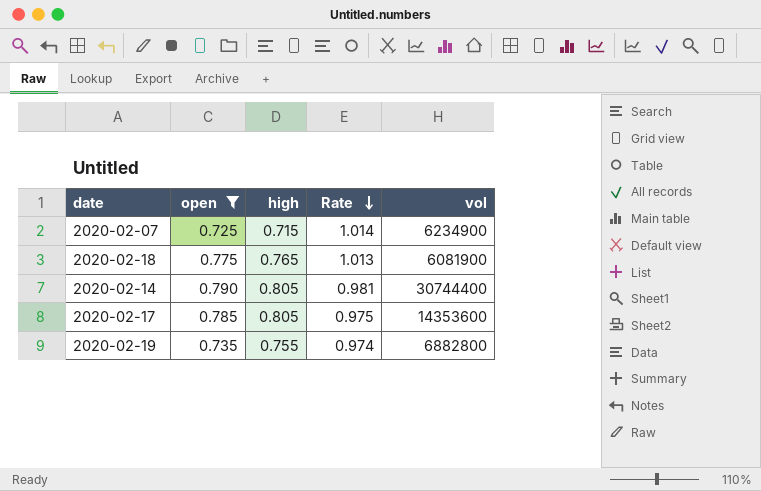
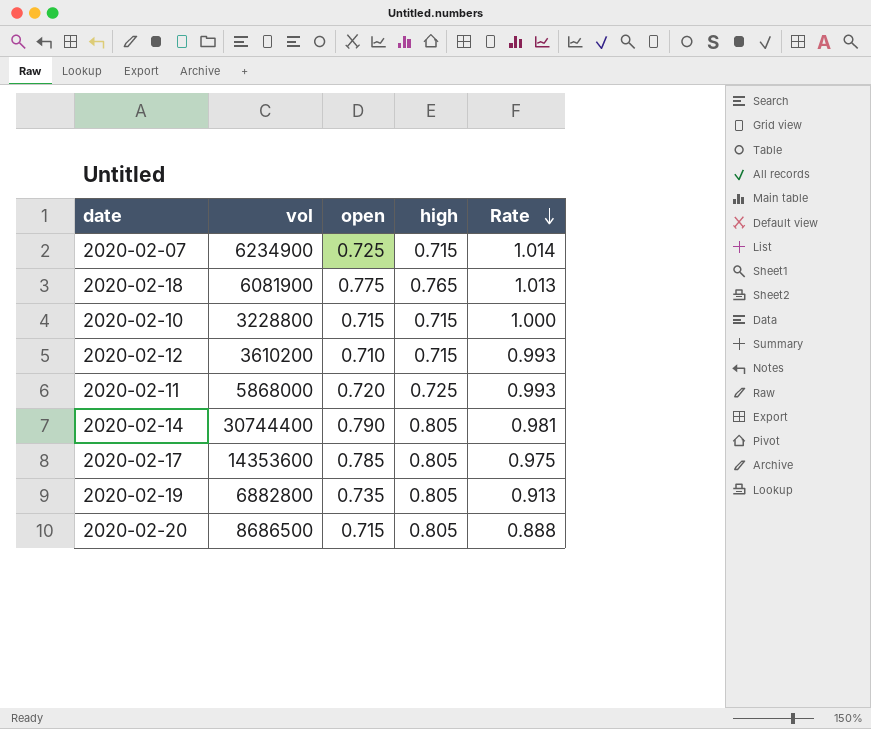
filter: open >= 0.725 -> none
column vol | position: 5 -> 2
2020-02-19 | high: 0.755 -> 0.805
2020-02-19 | Rate: 0.974 -> 0.913

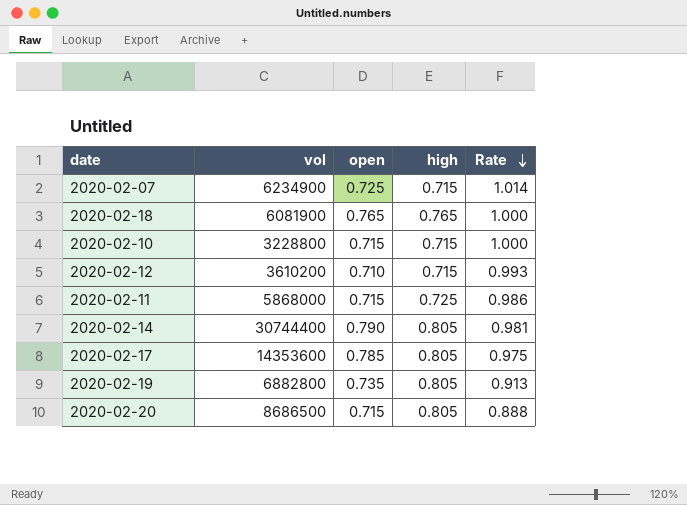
2020-02-18 | open: 0.775 -> 0.765
2020-02-18 | Rate: 1.013 -> 1.000
2020-02-11 | open: 0.720 -> 0.715
2020-02-11 | Rate: 0.993 -> 0.986

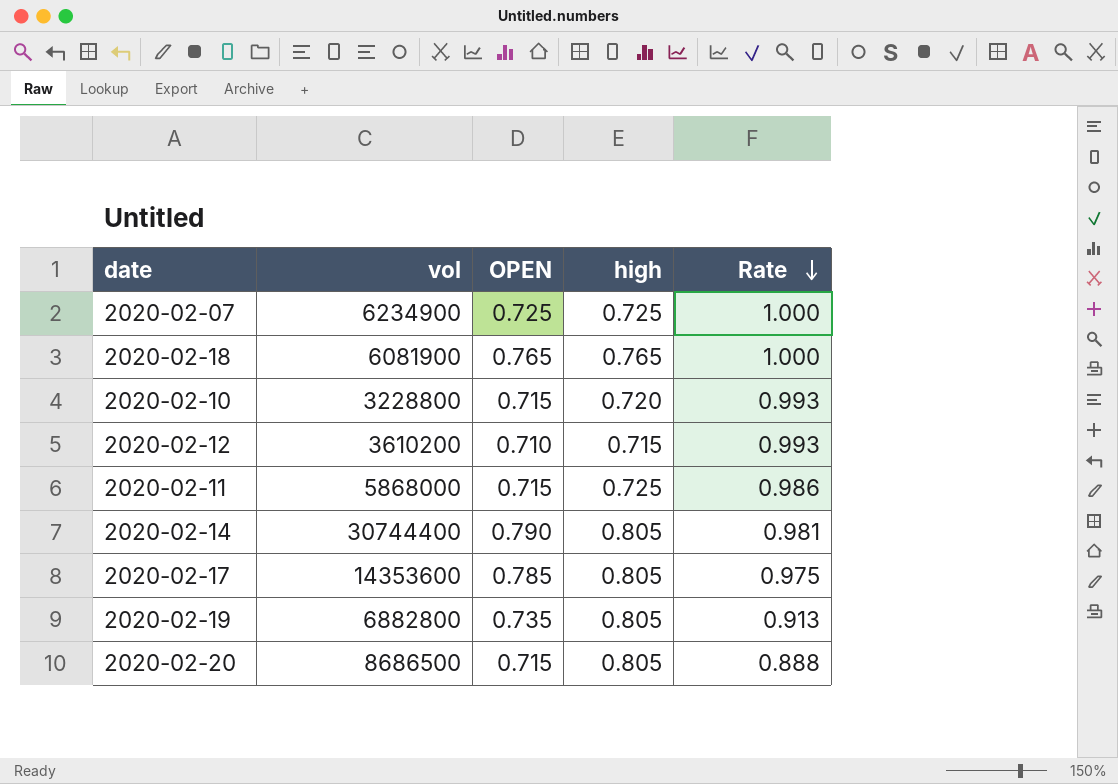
column name: open -> OPEN
2020-02-07 | high: 0.715 -> 0.725
2020-02-07 | Rate: 1.014 -> 1.000
2020-02-10 | high: 0.715 -> 0.720
2020-02-10 | Rate: 1.000 -> 0.993

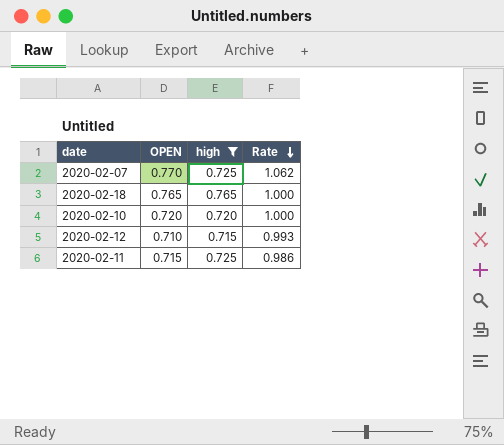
filter: none -> high != 0.805
column vol | position: 2 -> none
2020-02-07 | OPEN: 0.725 -> 0.770
2020-02-07 | Rate: 1.000 -> 1.062
2020-02-10 | OPEN: 0.715 -> 0.720
2020-02-10 | Rate: 0.993 -> 1.000

